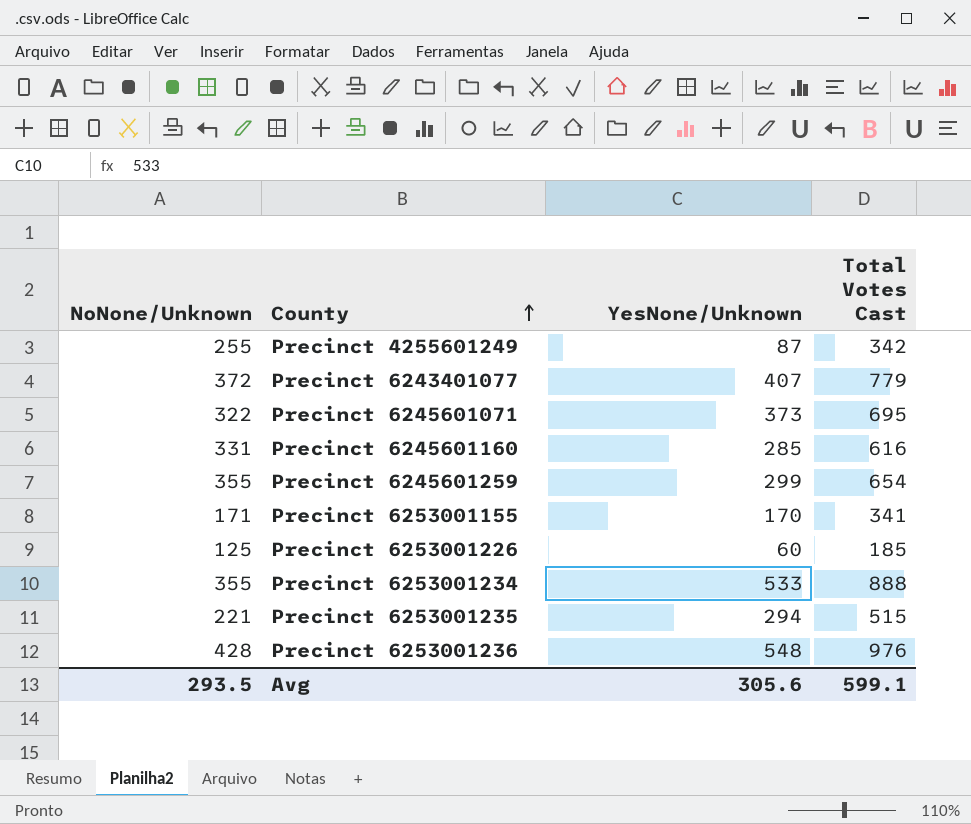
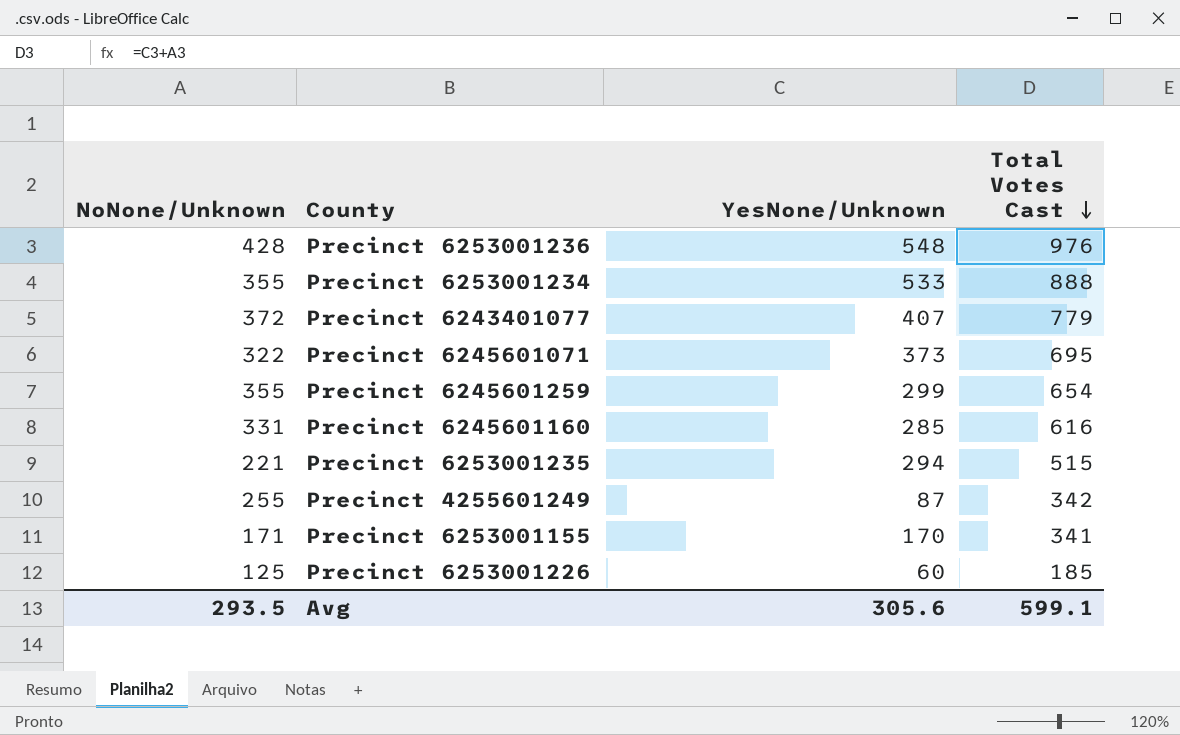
row order: County ascending -> Total Votes Cast descending

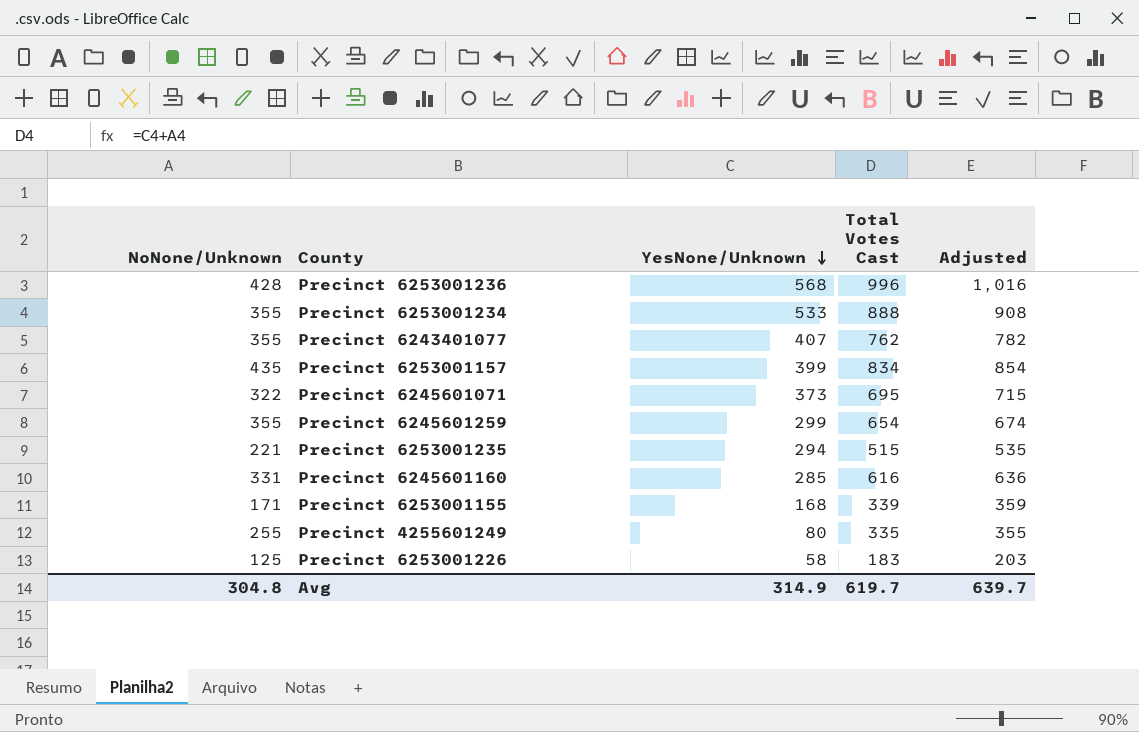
row order: Total Votes Cast descending -> YesNone/Unknown descending
column Adjusted | formula: none -> [Total Votes Cast] + 20
Precinct 6253001236 | YesNone/Unknown: 548 -> 568
Precinct 6253001236 | Total Votes Cast: 976 -> 996
Precinct 6243401077 | NoNone/Unknown: 372 -> 355
Precinct 6243401077 | Total Votes Cast: 779 -> 762
row Precinct 6253001157: none -> 435 | 399 | 834 | 854
Precinct 6253001155 | YesNone/Unknown: 170 -> 168
Precinct 6253001155 | Total Votes Cast: 341 -> 339
Precinct 4255601249 | YesNone/Unknown: 87 -> 80
Precinct 4255601249 | Total Votes Cast: 342 -> 335
Precinct 6253001226 | YesNone/Unknown: 60 -> 58
Precinct 6253001226 | Total Votes Cast: 185 -> 183
Avg | NoNone/Unknown: 293.5 -> 304.8
Avg | YesNone/Unknown: 305.6 -> 314.9
Avg | Total Votes Cast: 599.1 -> 619.7

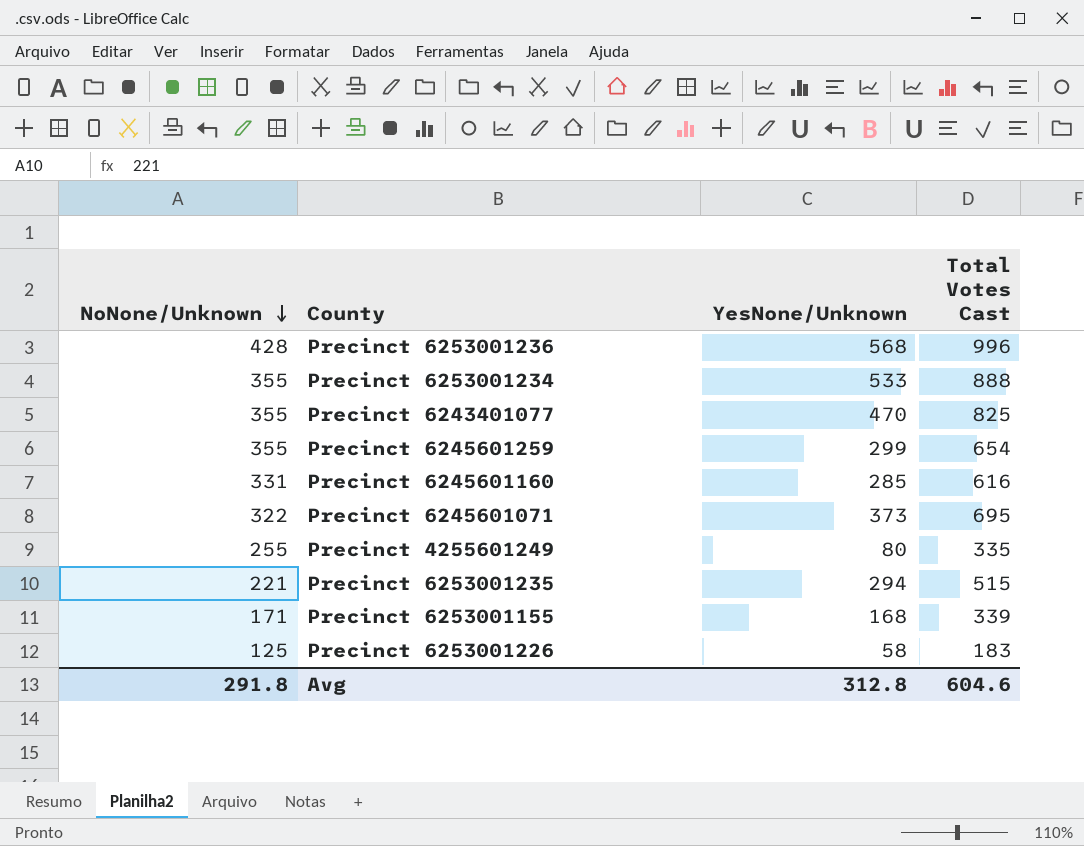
row order: YesNone/Unknown descending -> NoNone/Unknown descending
column Adjusted | formula: [Total Votes Cast] + 20 -> none
row Precinct 6253001157: 435 | 399 | 834 | 854 -> none
Precinct 6243401077 | YesNone/Unknown: 407 -> 470
Precinct 6243401077 | Total Votes Cast: 762 -> 825
Avg | NoNone/Unknown: 304.8 -> 291.8
Avg | YesNone/Unknown: 314.9 -> 312.8
Avg | Total Votes Cast: 619.7 -> 604.6

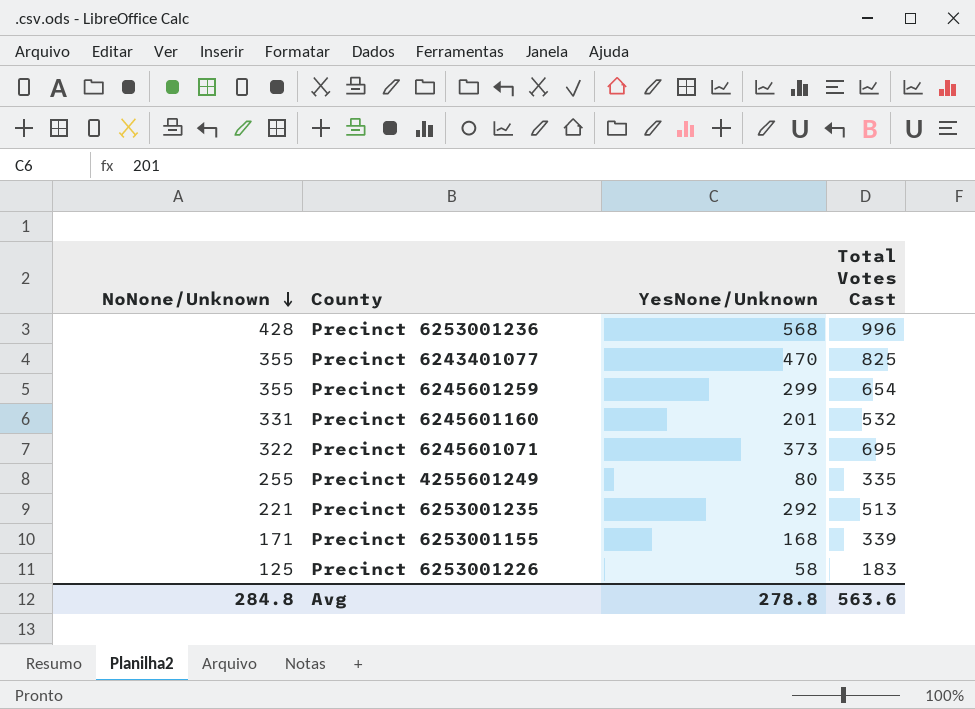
row Precinct 6253001234: 355 | 533 | 888 -> none
Precinct 6245601160 | YesNone/Unknown: 285 -> 201
Precinct 6245601160 | Total Votes Cast: 616 -> 532
Precinct 6253001235 | YesNone/Unknown: 294 -> 292
Precinct 6253001235 | Total Votes Cast: 515 -> 513
Avg | NoNone/Unknown: 291.8 -> 284.8
Avg | YesNone/Unknown: 312.8 -> 278.8
Avg | Total Votes Cast: 604.6 -> 563.6

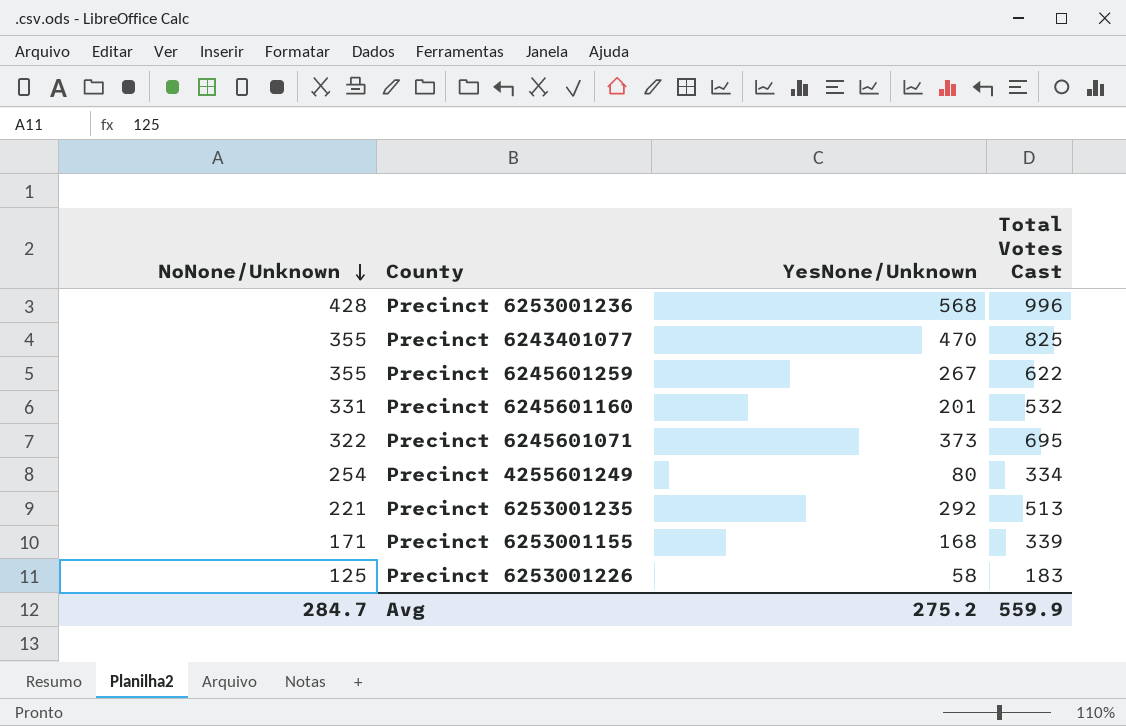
Precinct 6245601259 | YesNone/Unknown: 299 -> 267
Precinct 6245601259 | Total Votes Cast: 654 -> 622
Precinct 4255601249 | NoNone/Unknown: 255 -> 254
Precinct 4255601249 | Total Votes Cast: 335 -> 334
Avg | NoNone/Unknown: 284.8 -> 284.7
Avg | YesNone/Unknown: 278.8 -> 275.2
Avg | Total Votes Cast: 563.6 -> 559.9

